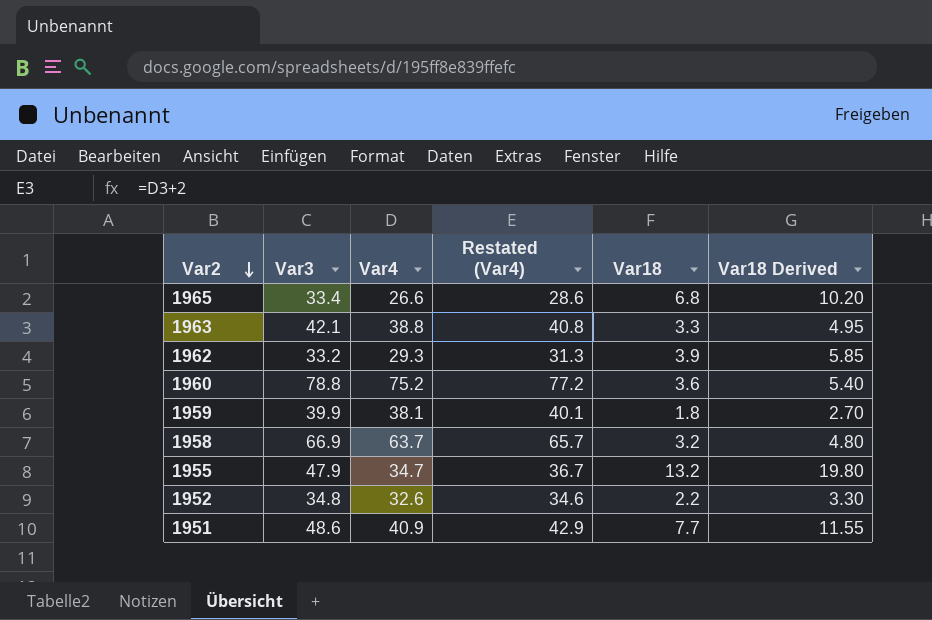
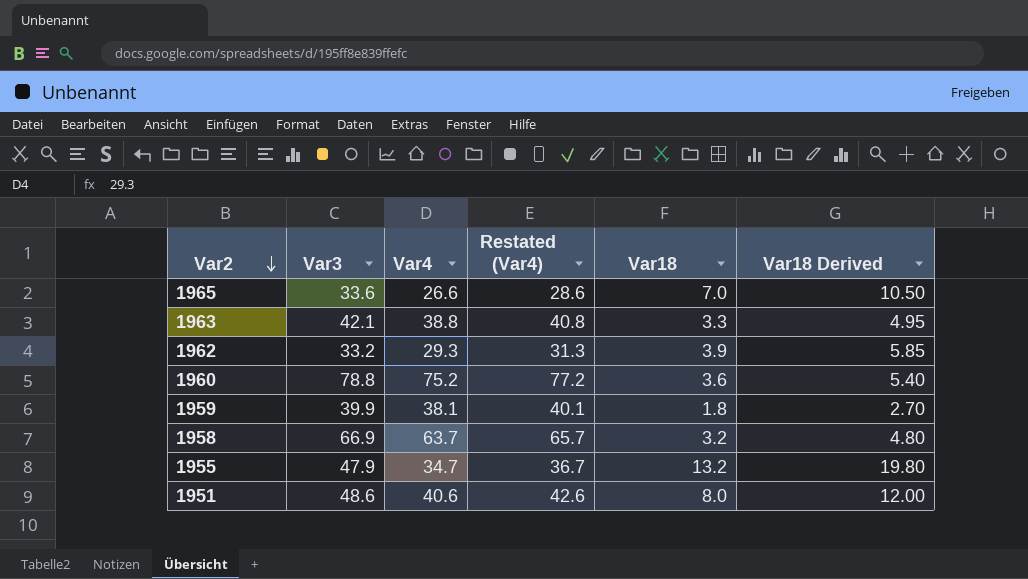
row 1952: 34.8 | 32.6 | 34.6 | 2.2 | 3.30 -> none
1965 | Var3: 33.4 -> 33.6
1965 | Var18: 6.8 -> 7.0
1965 | Var18 Derived: 10.20 -> 10.50
1951 | Var4: 40.9 -> 40.6
1951 | Restated (Var4): 42.9 -> 42.6
1951 | Var18: 7.7 -> 8.0
1951 | Var18 Derived: 11.55 -> 12.00

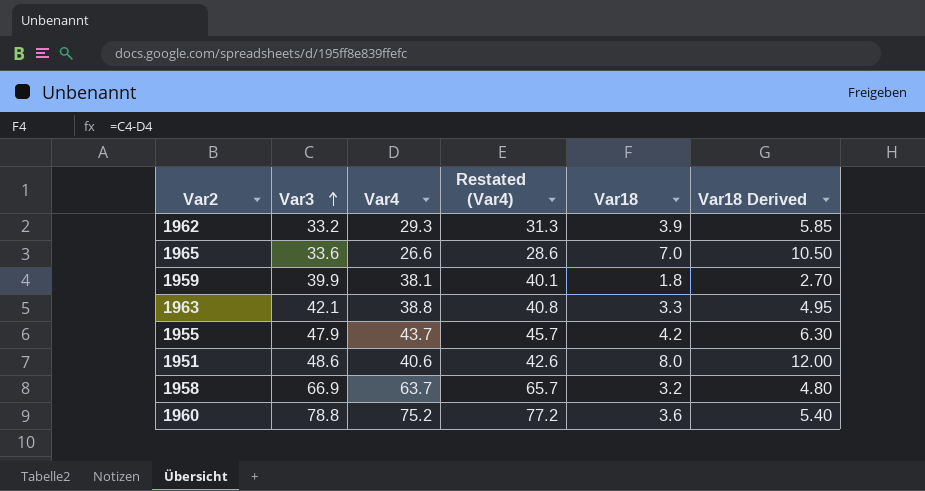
row order: Var2 descending -> Var3 ascending
1955 | Var4: 34.7 -> 43.7
1955 | Restated (Var4): 36.7 -> 45.7
1955 | Var18: 13.2 -> 4.2
1955 | Var18 Derived: 19.80 -> 6.30

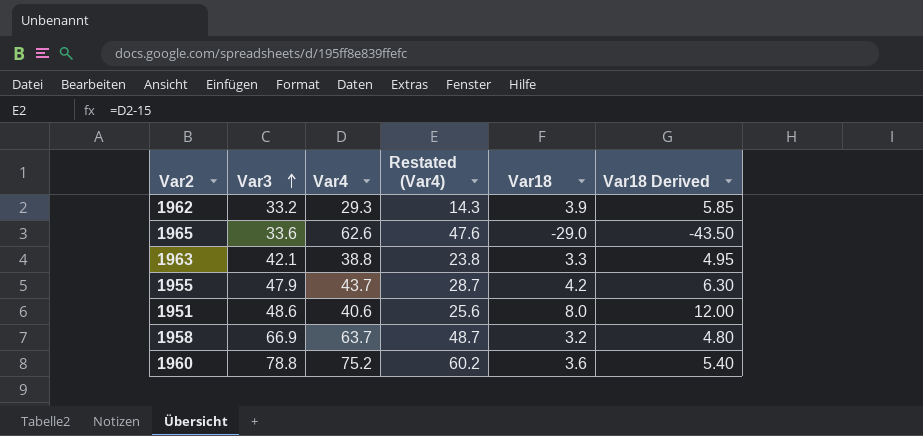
column Restated (Var4) | formula: [Var4] + 2 -> [Var4] - 15
row 1959: 39.9 | 38.1 | 40.1 | 1.8 | 2.70 -> none
1965 | Var4: 26.6 -> 62.6
1965 | Var18: 7.0 -> -29.0
1965 | Var18 Derived: 10.50 -> -43.50

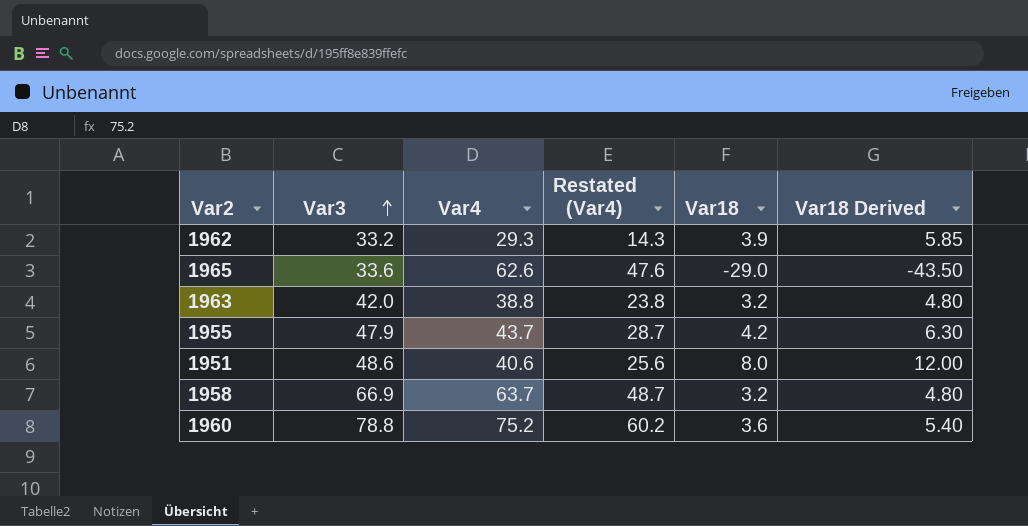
1963 | Var3: 42.1 -> 42.0
1963 | Var18: 3.3 -> 3.2
1963 | Var18 Derived: 4.95 -> 4.80

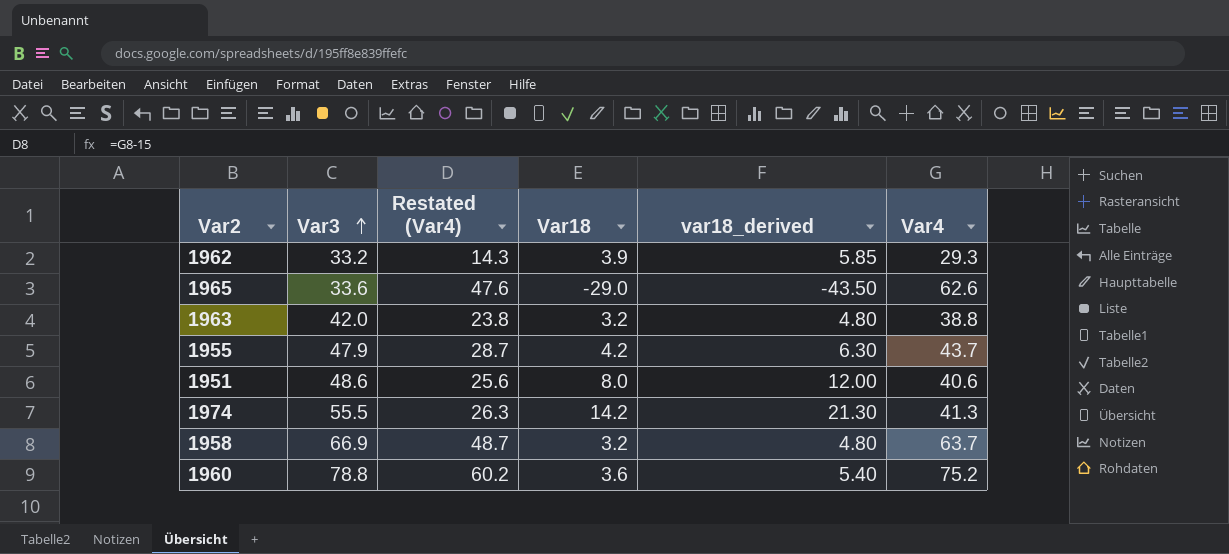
column name: Var18 Derived -> var18_derived
column Var4 | position: 3 -> 6
row 1974: none -> 55.5 | 26.3 | 14.2 | 21.30 | 41.3

